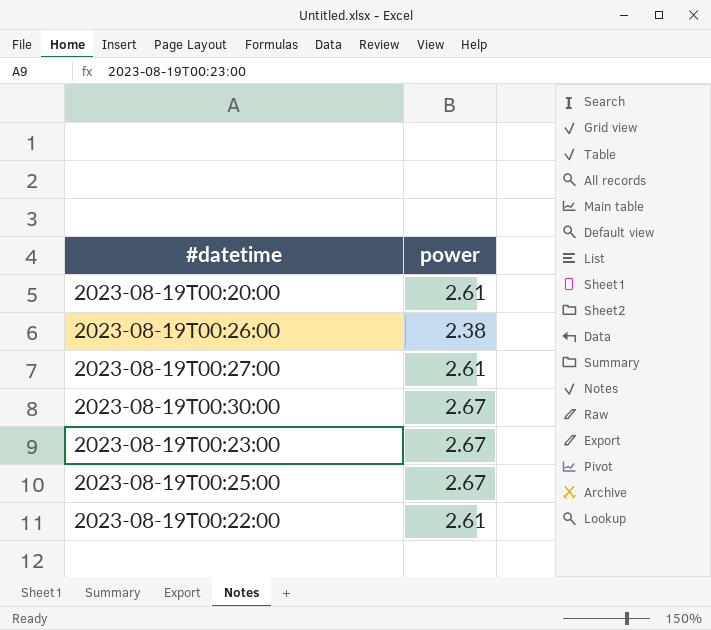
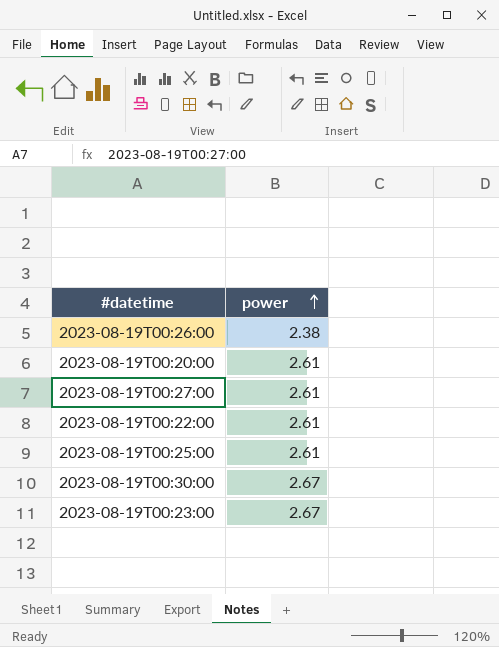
row order: none -> power ascending
2023-08-19T00:25:00 | power: 2.67 -> 2.61

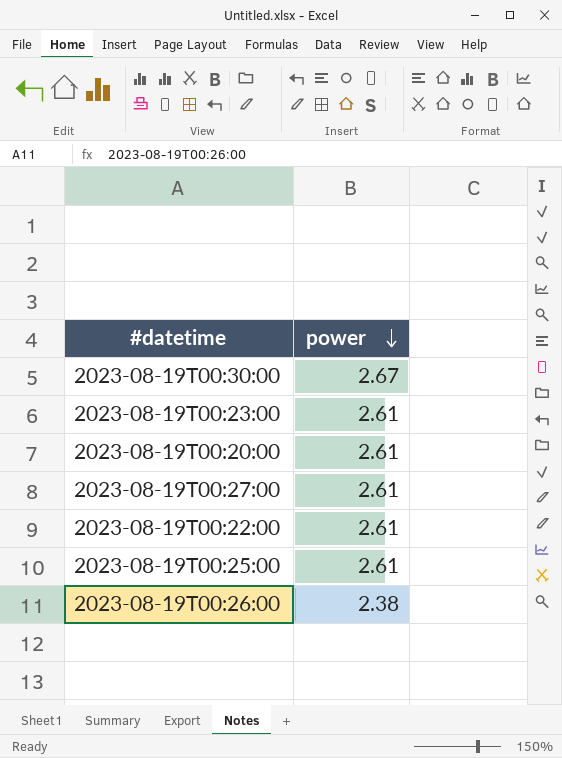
row order: power ascending -> power descending
2023-08-19T00:23:00 | power: 2.67 -> 2.61

